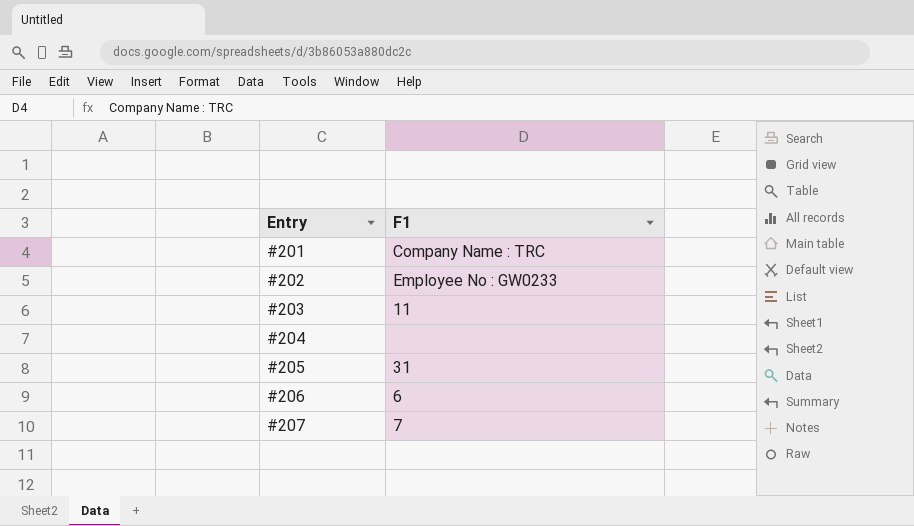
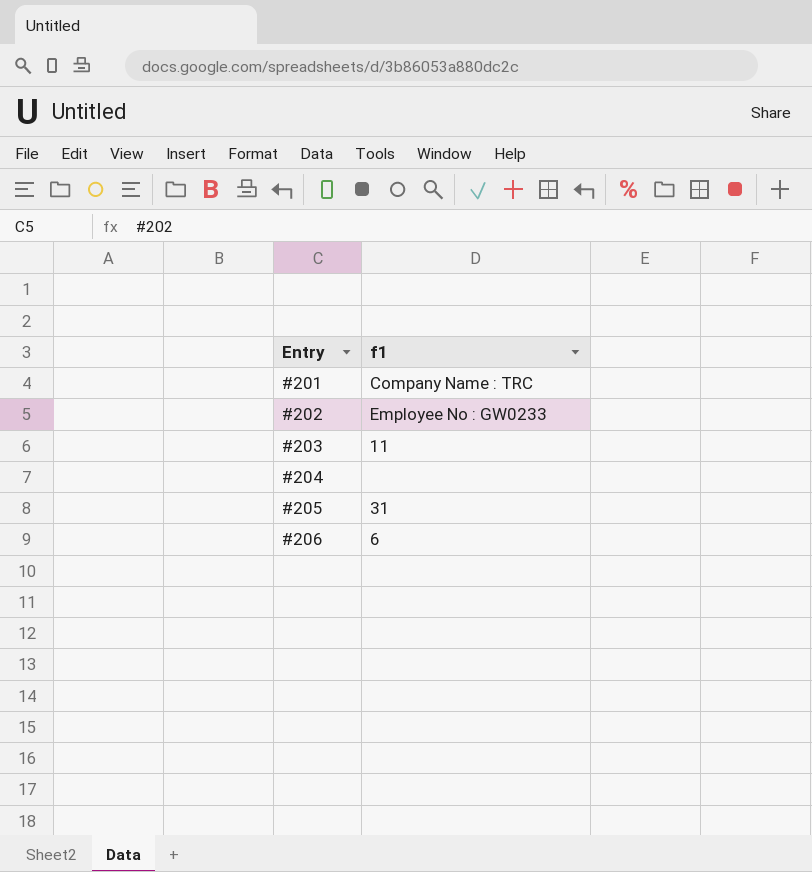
column name: F1 -> f1
row #207: 7 -> none

